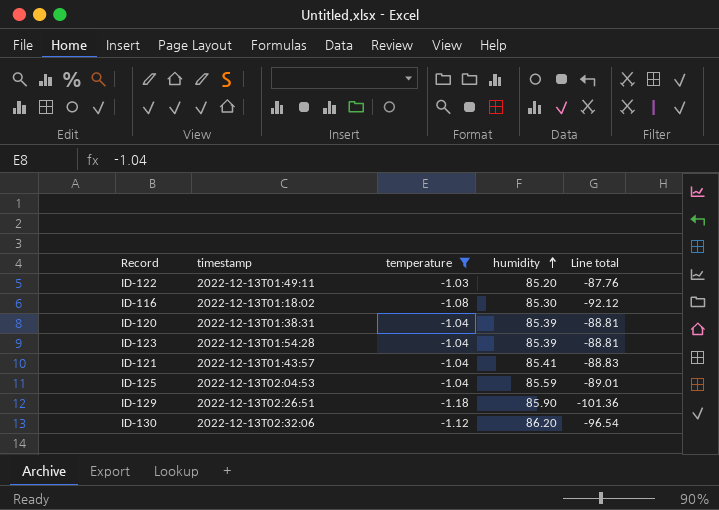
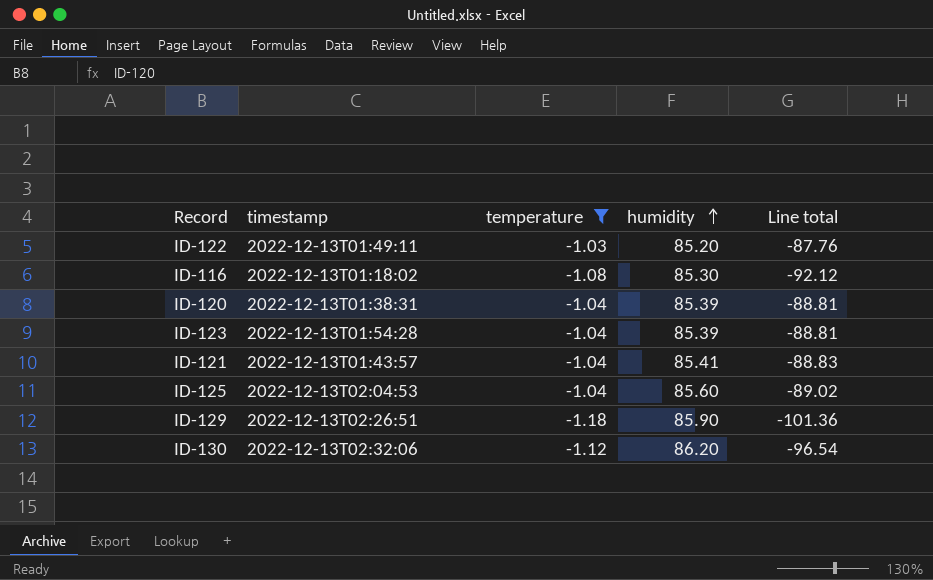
ID-125 | humidity: 85.59 -> 85.60
ID-125 | Line total: -89.01 -> -89.02

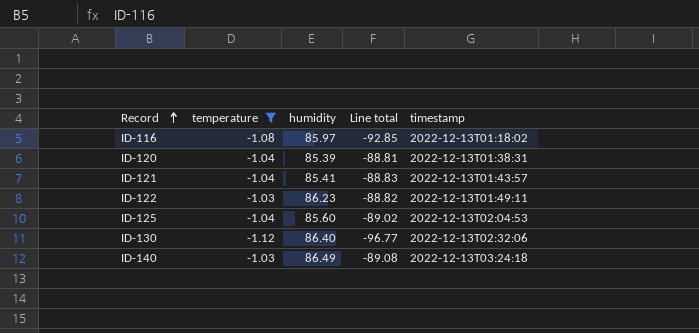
row order: humidity ascending -> Record ascending
column timestamp | position: 2 -> 5
row ID-123: 2022-12-13T01:54:28 | -1.04 | 85.39 | -88.81 -> none
row ID-129: 2022-12-13T02:26:51 | -1.18 | 85.90 | -101.36 -> none
ID-116 | humidity: 85.30 -> 85.97
ID-116 | Line total: -92.12 -> -92.85
ID-122 | humidity: 85.20 -> 86.23
ID-122 | Line total: -87.76 -> -88.82
ID-130 | humidity: 86.20 -> 86.40
ID-130 | Line total: -96.54 -> -96.77
row ID-140: none -> -1.03 | 86.49 | -89.08 | 2022-12-13T03:24:18

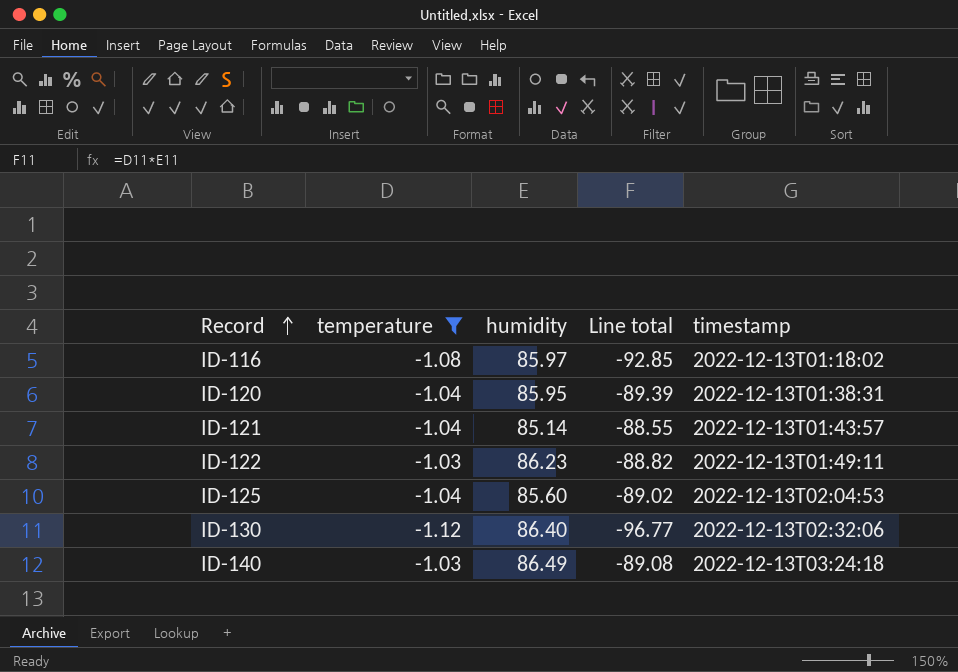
ID-120 | humidity: 85.39 -> 85.95
ID-120 | Line total: -88.81 -> -89.39
ID-121 | humidity: 85.41 -> 85.14
ID-121 | Line total: -88.83 -> -88.55

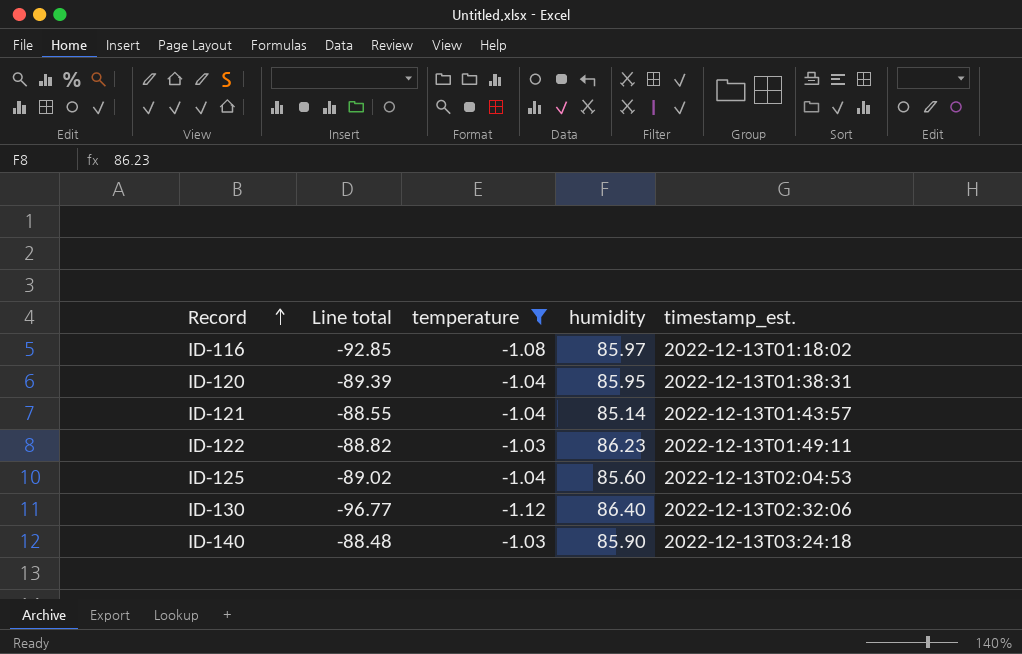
column Line total | position: 4 -> 2
column name: timestamp -> timestamp_est.
ID-140 | Line total: -89.08 -> -88.48
ID-140 | humidity: 86.49 -> 85.90

